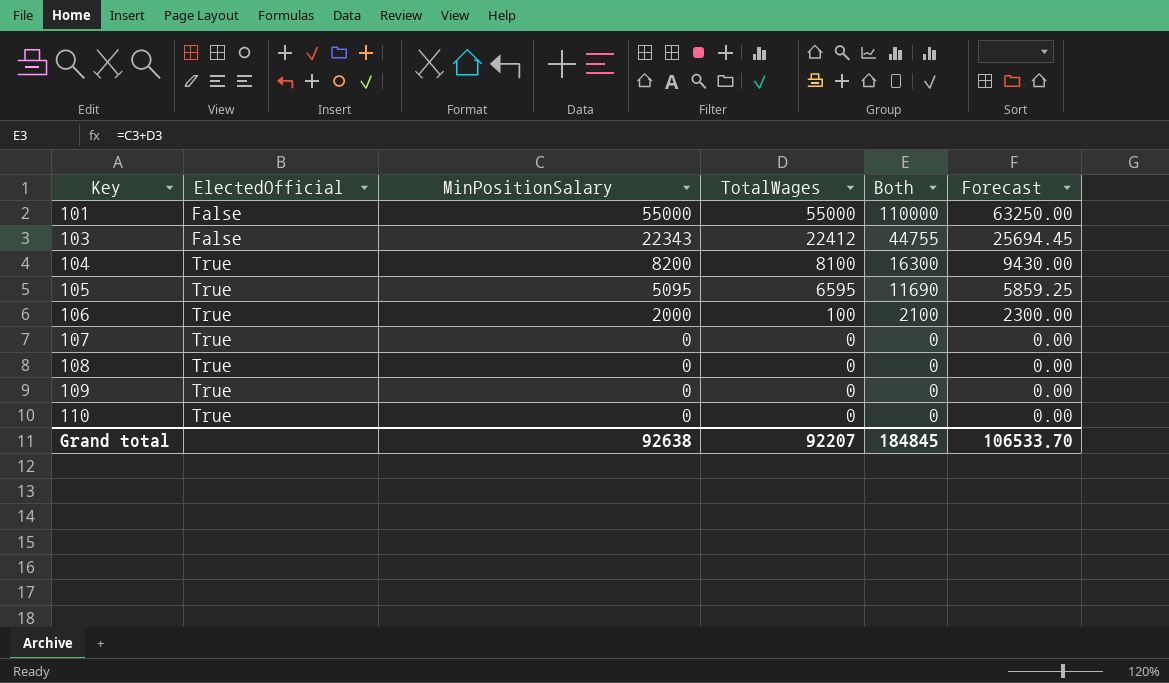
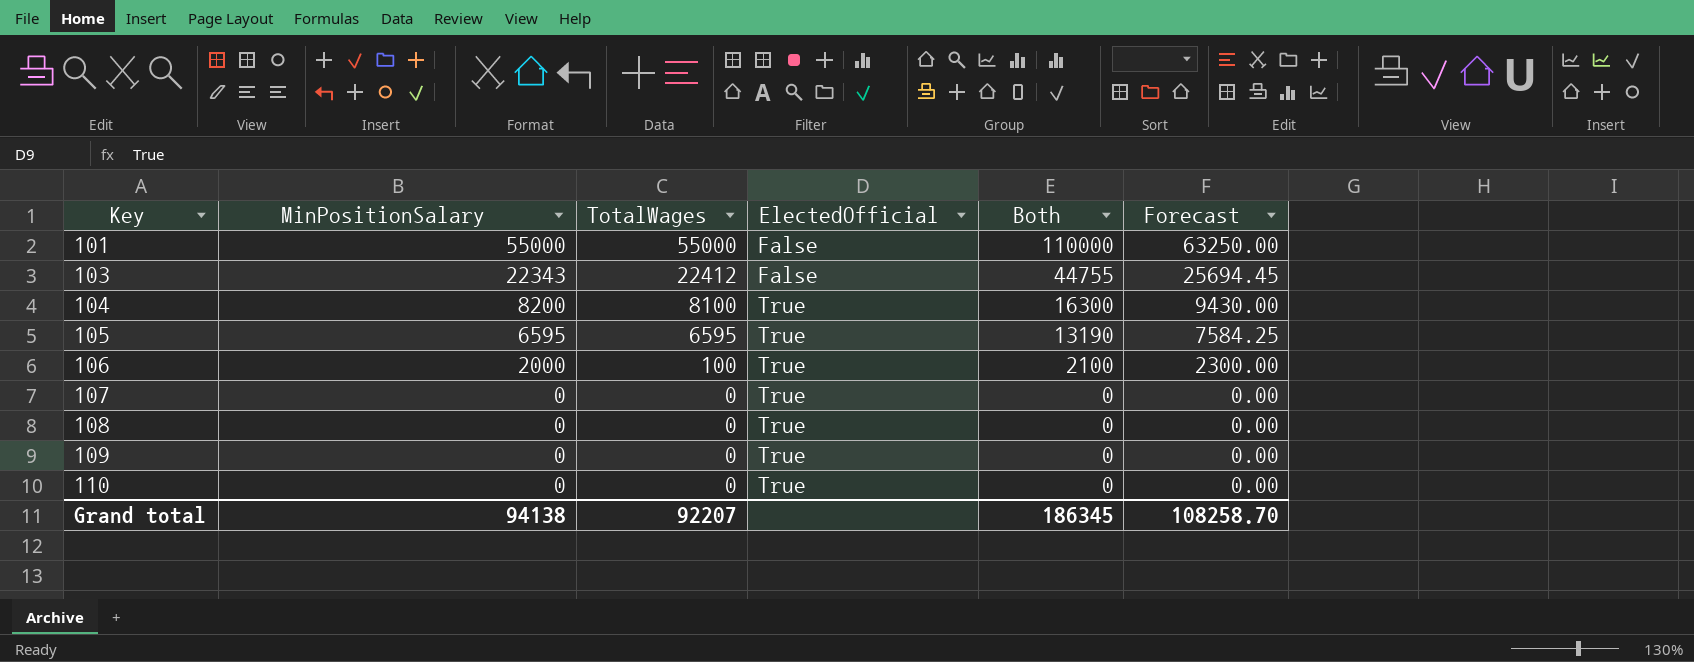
column ElectedOfficial | position: 2 -> 4
105 | MinPositionSalary: 5095 -> 6595
105 | Both: 11690 -> 13190
105 | Forecast: 5859.25 -> 7584.25
Grand total | MinPositionSalary: 92638 -> 94138
Grand total | Both: 184845 -> 186345
Grand total | Forecast: 106533.70 -> 108258.70

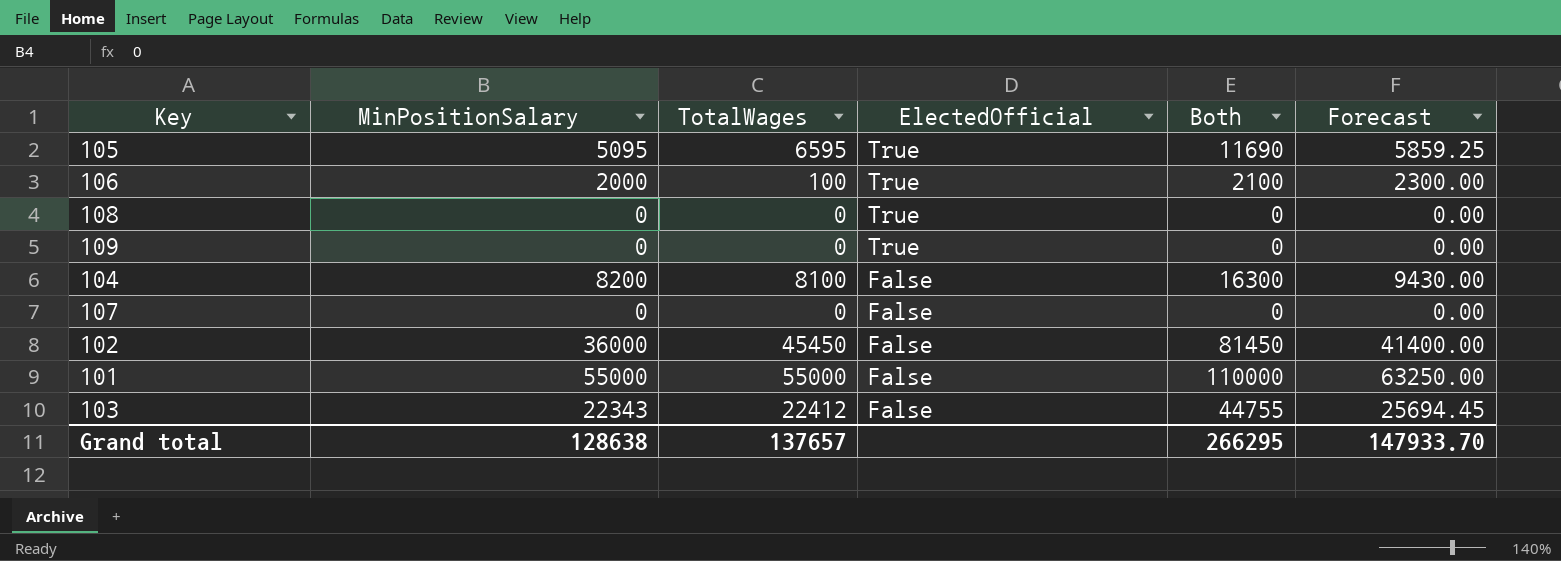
row order: Key ascending -> ElectedOfficial descending
row 110: 0 | 0 | True | 0 | 0.00 -> none
105 | MinPositionSalary: 6595 -> 5095
105 | Both: 13190 -> 11690
105 | Forecast: 7584.25 -> 5859.25
104 | ElectedOfficial: True -> False
107 | ElectedOfficial: True -> False
row 102: none -> 36000 | 45450 | False | 81450 | 41400.00
Grand total | MinPositionSalary: 94138 -> 128638
Grand total | TotalWages: 92207 -> 137657
Grand total | Both: 186345 -> 266295
Grand total | Forecast: 108258.70 -> 147933.70

